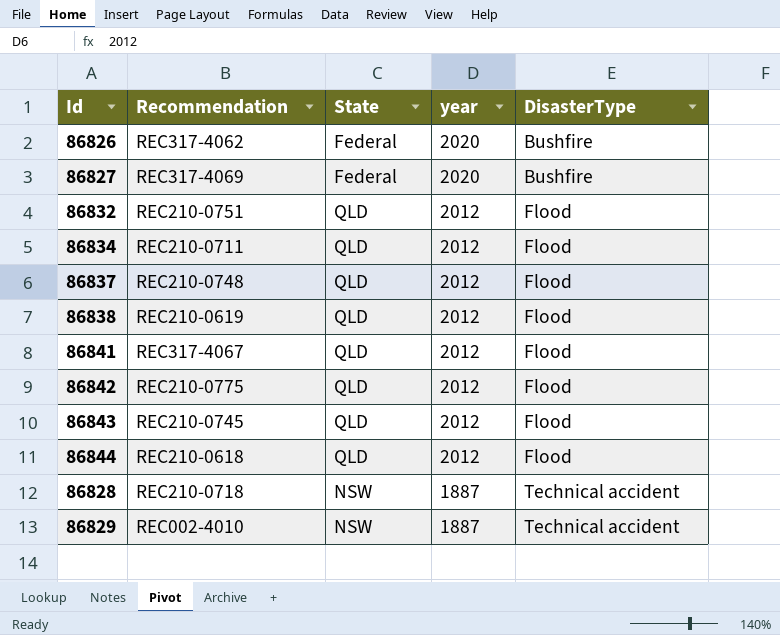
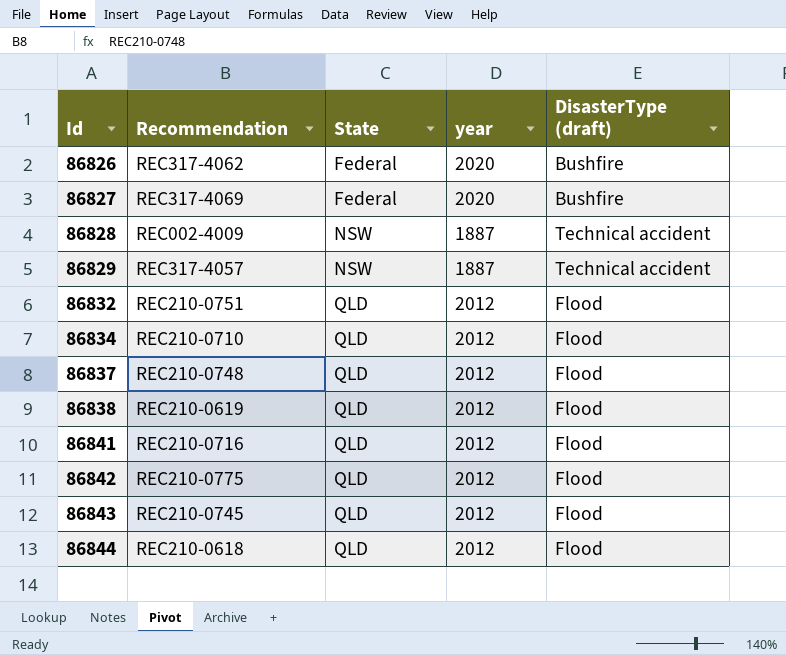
row order: year descending -> Id ascending
column name: DisasterType -> DisasterType (draft)
86828 | Recommendation: REC210-0718 -> REC002-4009
86829 | Recommendation: REC002-4010 -> REC317-4057
86834 | Recommendation: REC210-0711 -> REC210-0710
86841 | Recommendation: REC317-4067 -> REC210-0716

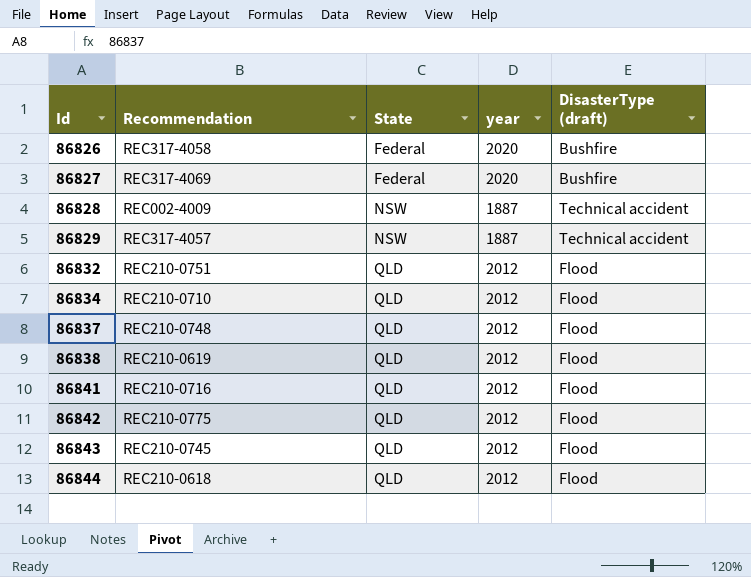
86826 | Recommendation: REC317-4062 -> REC317-4058

